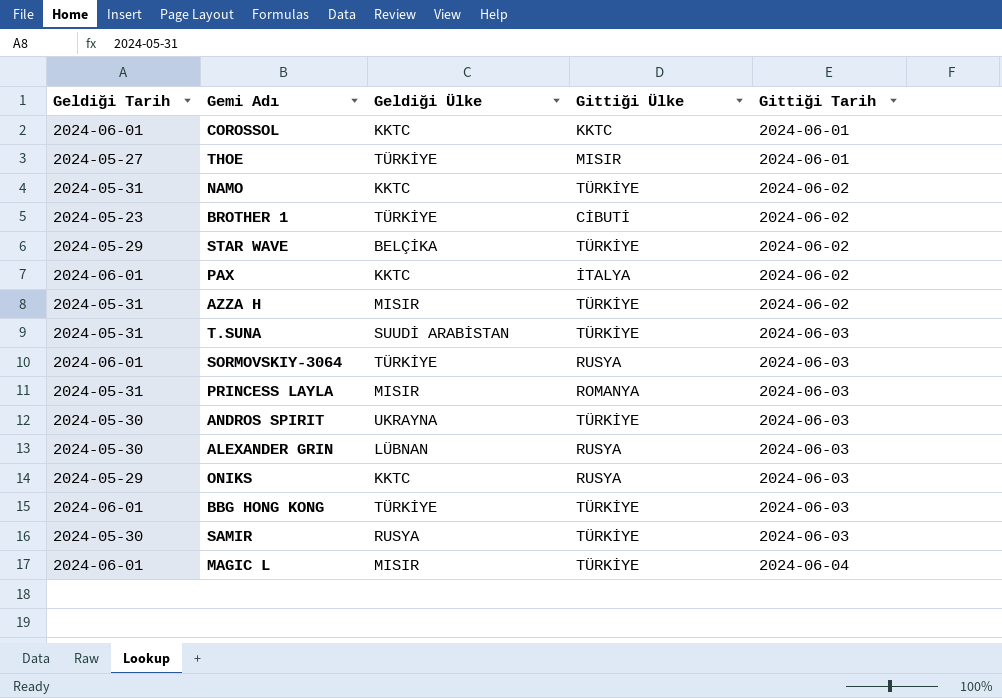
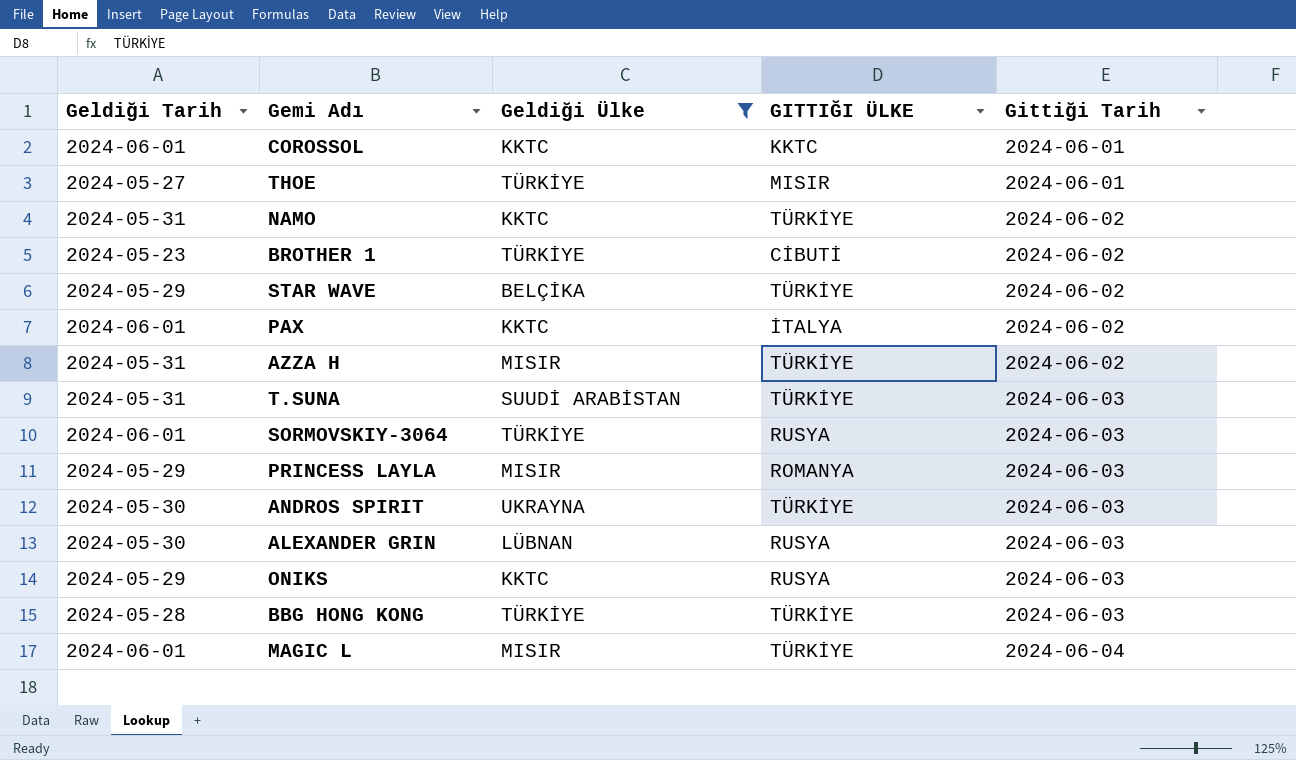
filter: none -> Geldiği Ülke != RUSYA
column name: Gittiği Ülke -> GITTIĞI ÜLKE
PRINCESS LAYLA | Geldiği Tarih: 2024-05-31 -> 2024-05-29
BBG HONG KONG | Geldiği Tarih: 2024-06-01 -> 2024-05-28

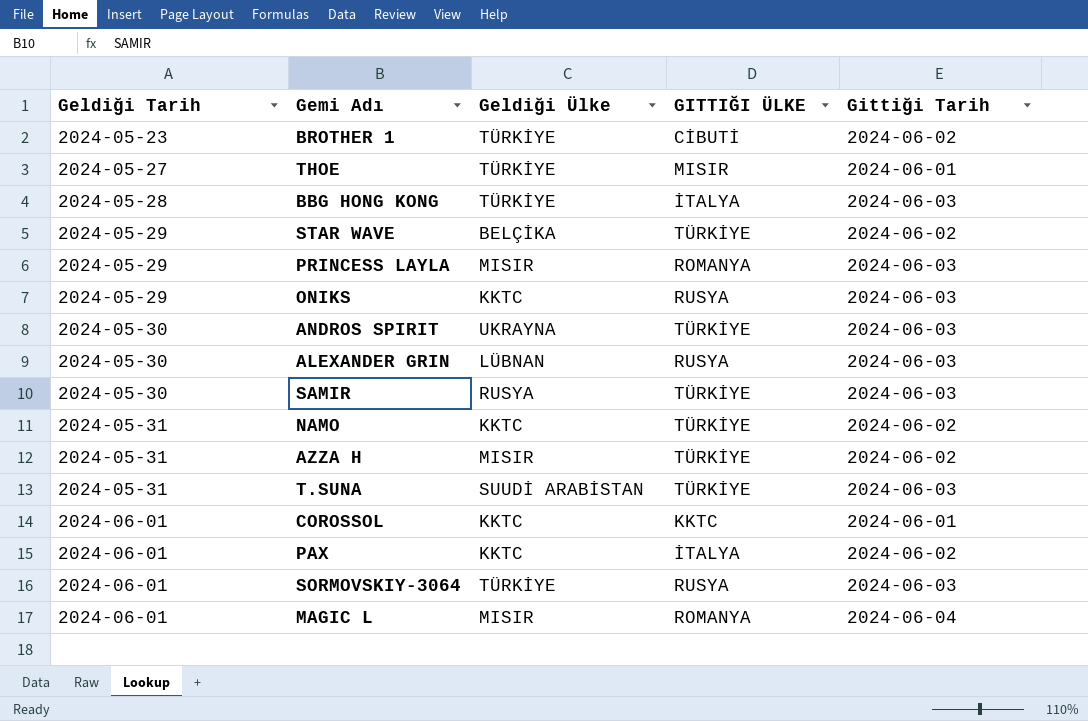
filter: Geldiği Ülke != RUSYA -> none
row order: Gittiği Tarih ascending -> Geldiği Tarih ascending
BBG HONG KONG | GITTIĞI ÜLKE: TÜRKİYE -> İTALYA
MAGIC L | GITTIĞI ÜLKE: TÜRKİYE -> ROMANYA

